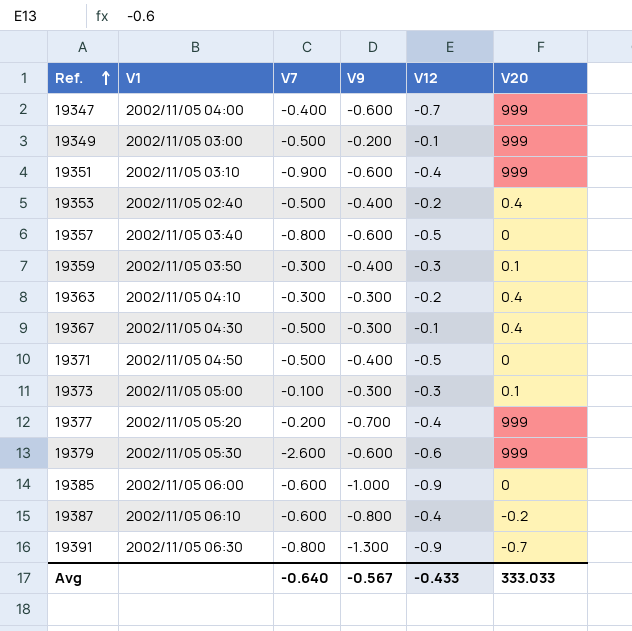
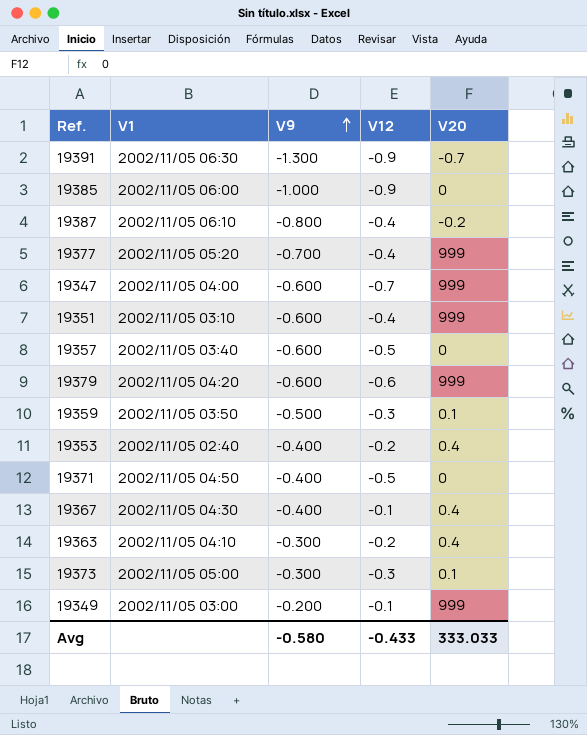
row order: Ref. ascending -> V9 ascending
column V7 | position: 3 -> none
19379 | V1: 2002/11/05 05:30 -> 2002/11/05 04:20
19359 | V9: -0.400 -> -0.500
19367 | V9: -0.300 -> -0.400
Avg | V9: -0.567 -> -0.580

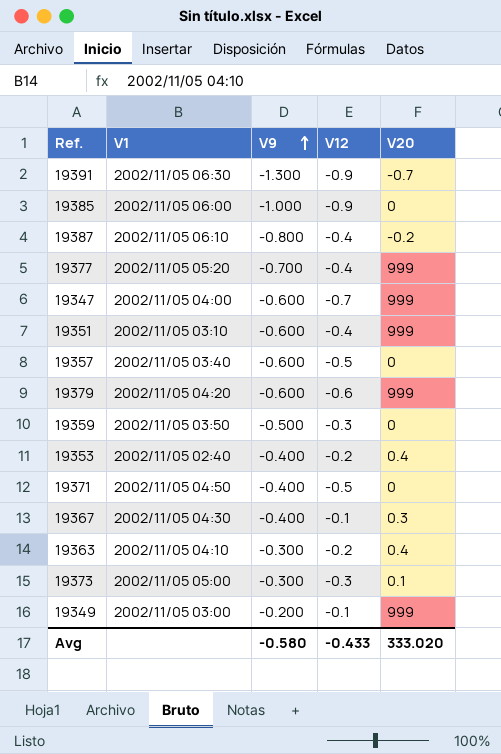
19359 | V20: 0.1 -> 0
19367 | V20: 0.4 -> 0.3
Avg | V20: 333.033 -> 333.020

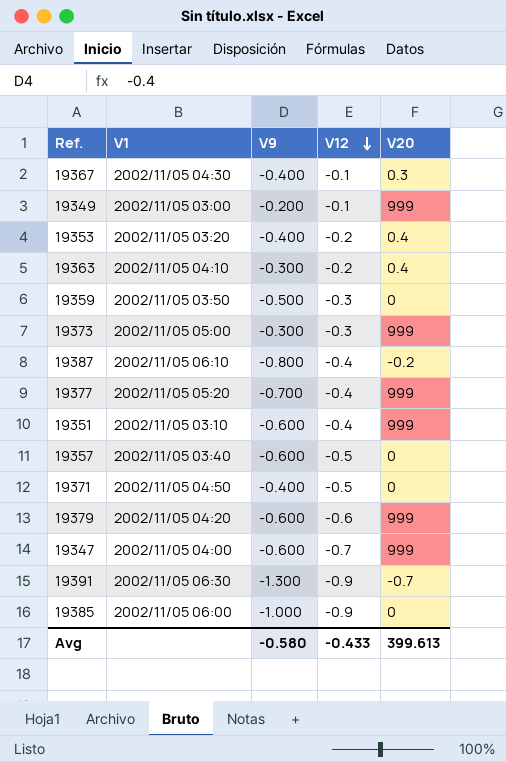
row order: V9 ascending -> V12 descending
19353 | V1: 2002/11/05 02:40 -> 2002/11/05 03:20
19373 | V20: 0.1 -> 999
Avg | V20: 333.020 -> 399.613

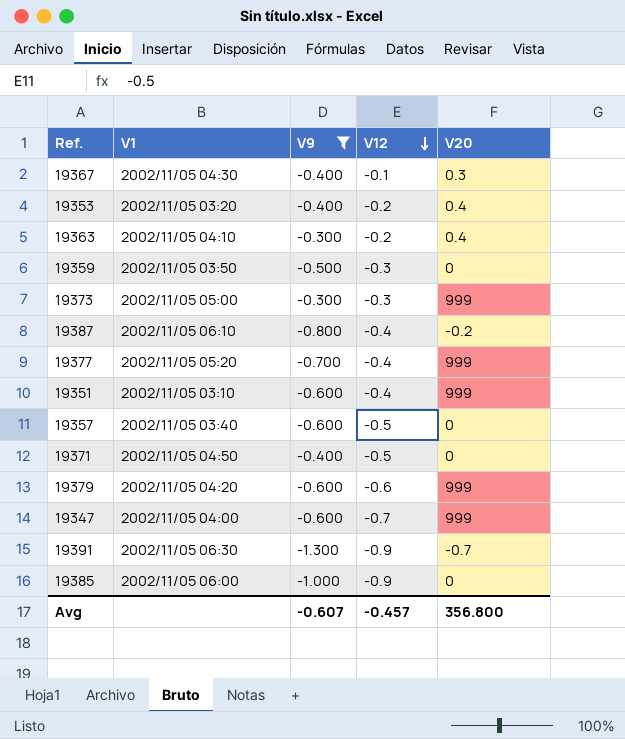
filter: none -> V9 != -0.200
Avg | V9: -0.580 -> -0.607
Avg | V12: -0.433 -> -0.457
Avg | V20: 399.613 -> 356.800

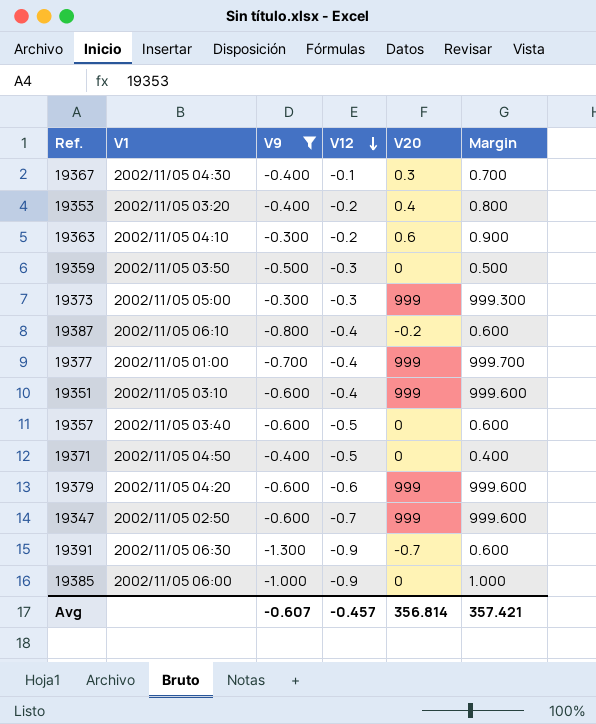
column Margin | formula: none -> [V20] - [V9]
19363 | V20: 0.4 -> 0.6
19377 | V1: 2002/11/05 05:20 -> 2002/11/05 01:00
19347 | V1: 2002/11/05 04:00 -> 2002/11/05 02:50
Avg | V20: 356.800 -> 356.814

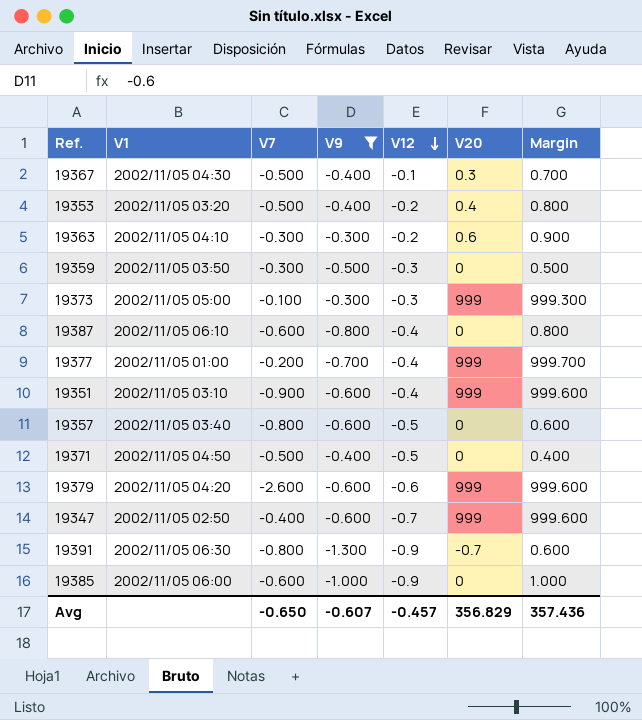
column V7 | position: none -> 3
19387 | V20: -0.2 -> 0
19387 | Margin: 0.600 -> 0.800
Avg | V20: 356.814 -> 356.829
Avg | Margin: 357.421 -> 357.436

